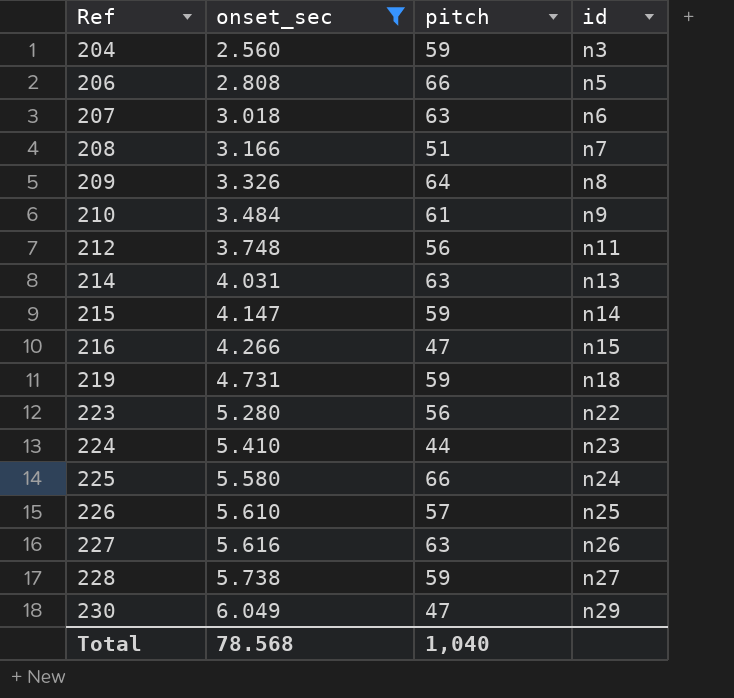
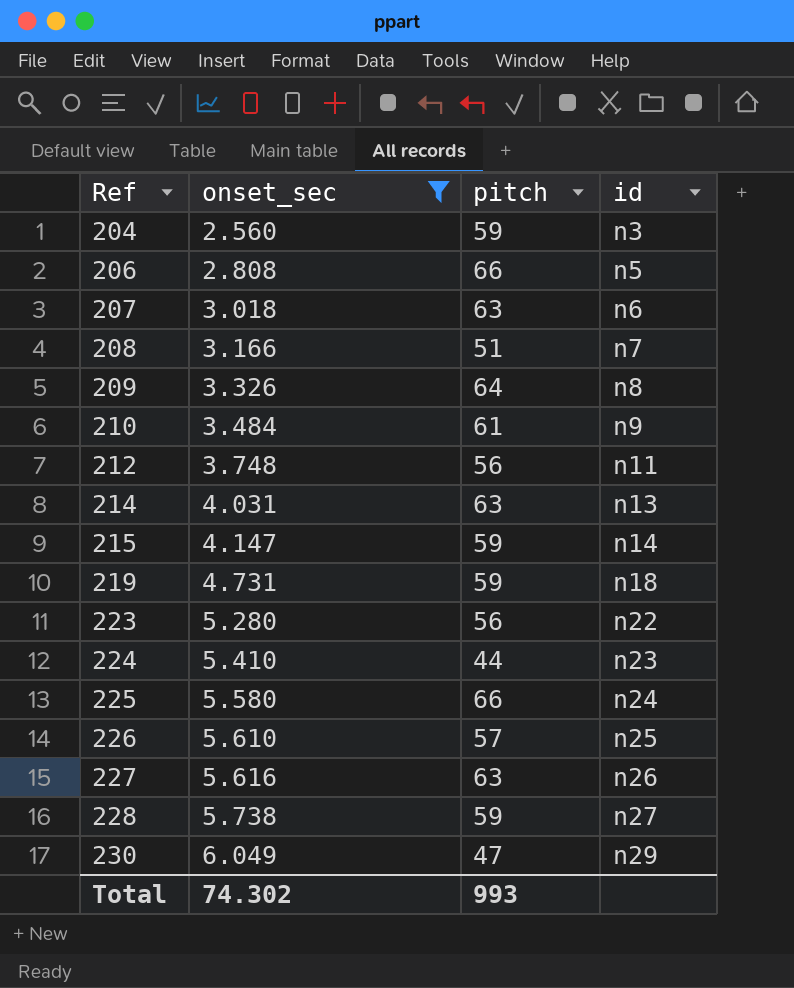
row 216: 4.266 | 47 | n15 -> none
Total | onset_sec: 78.568 -> 74.302
Total | pitch: 1,040 -> 993

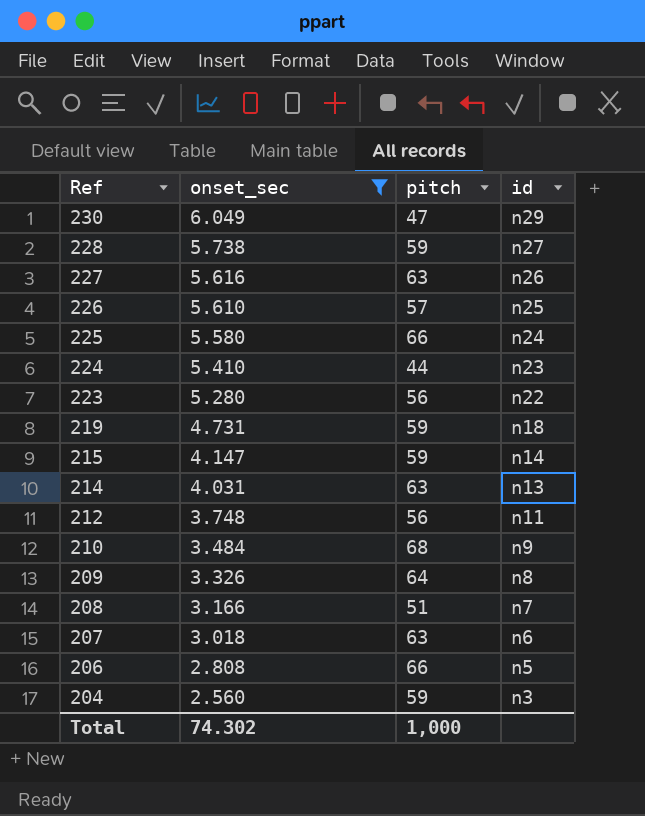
row order: Ref ascending -> Ref descending
210 | pitch: 61 -> 68
Total | pitch: 993 -> 1,000

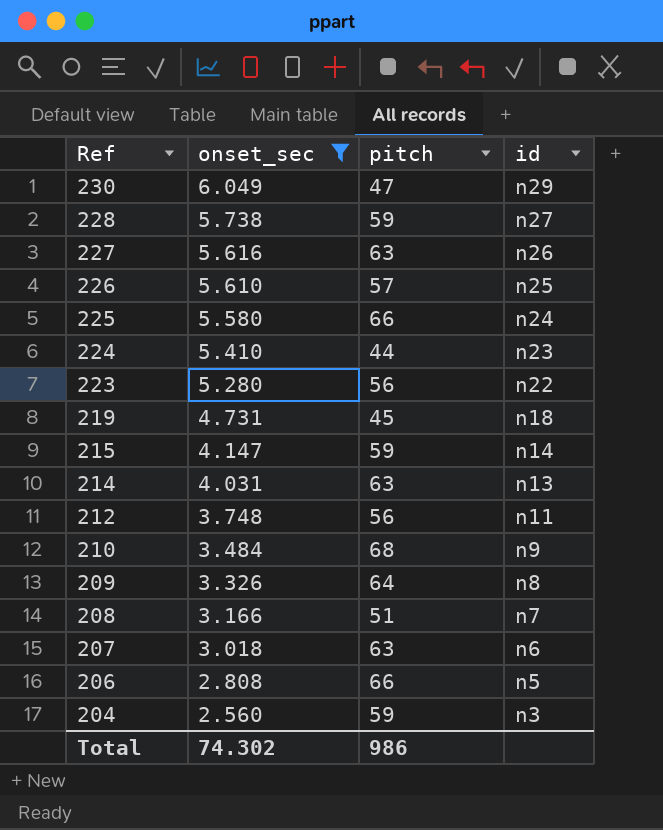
219 | pitch: 59 -> 45
Total | pitch: 1,000 -> 986

